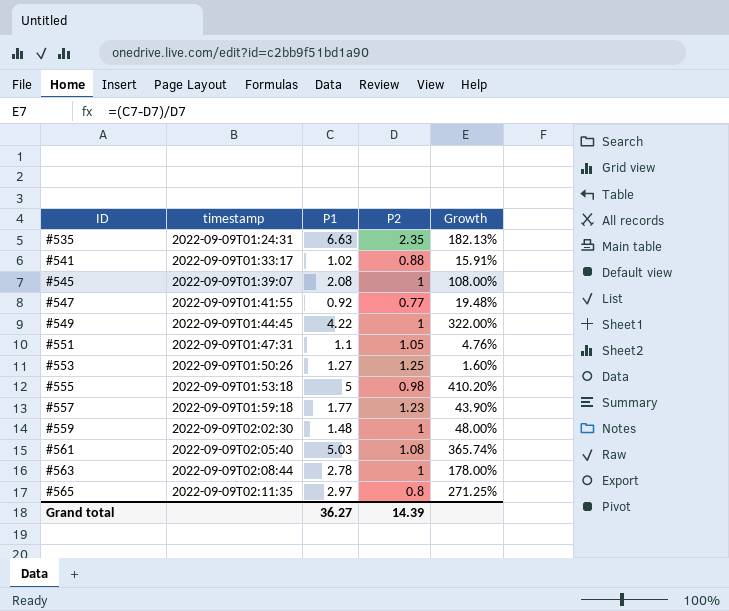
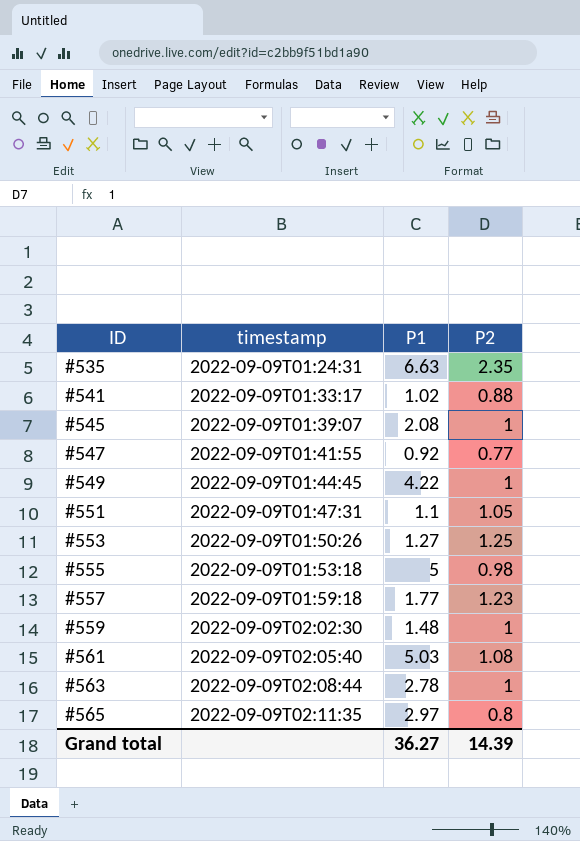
column Growth | formula: ([P1] - [P2]) / [P2] -> none

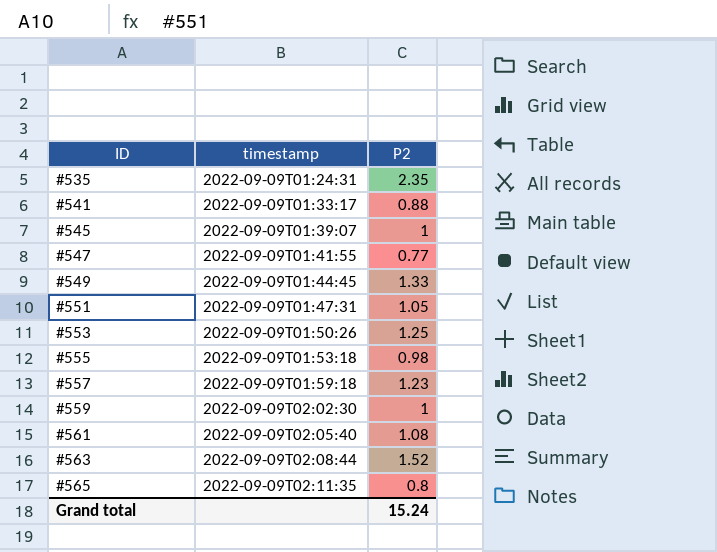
column P1 | position: 3 -> none
#549 | P2: 1 -> 1.33
#563 | P2: 1 -> 1.52
Grand total | P2: 14.39 -> 15.24

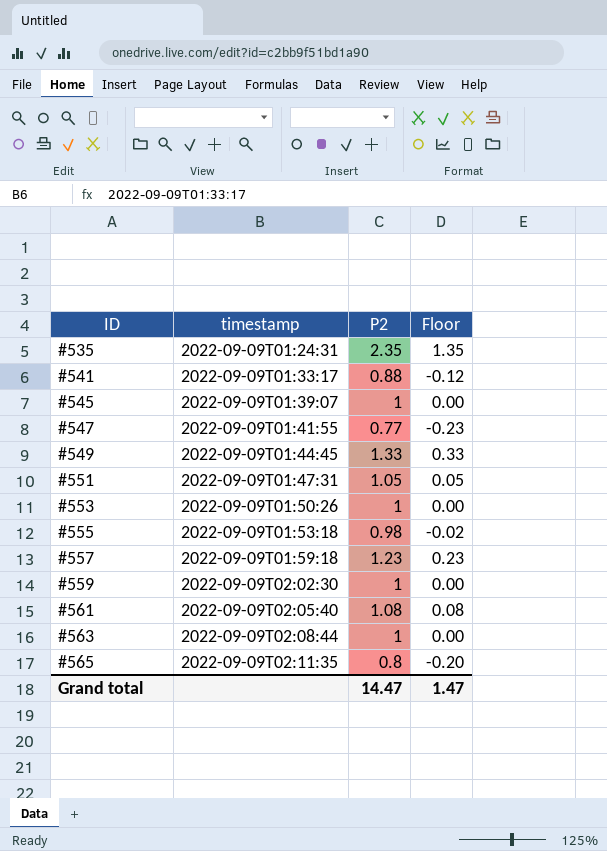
column Floor | formula: none -> [P2] - 1
#553 | P2: 1.25 -> 1
#563 | P2: 1.52 -> 1
Grand total | P2: 15.24 -> 14.47

